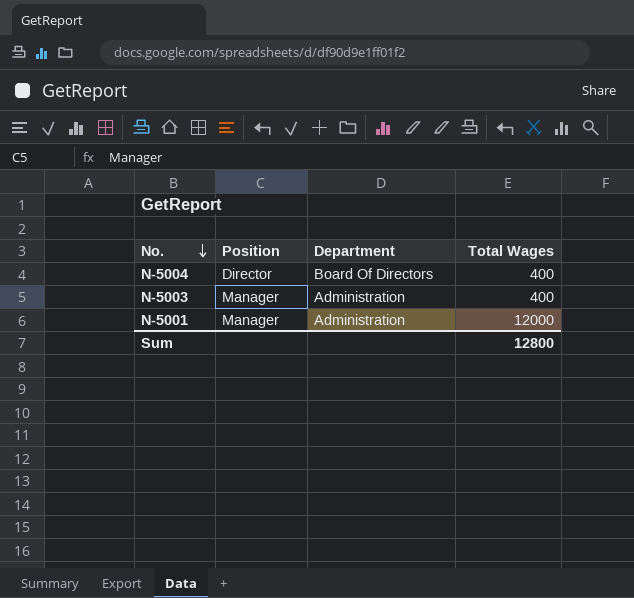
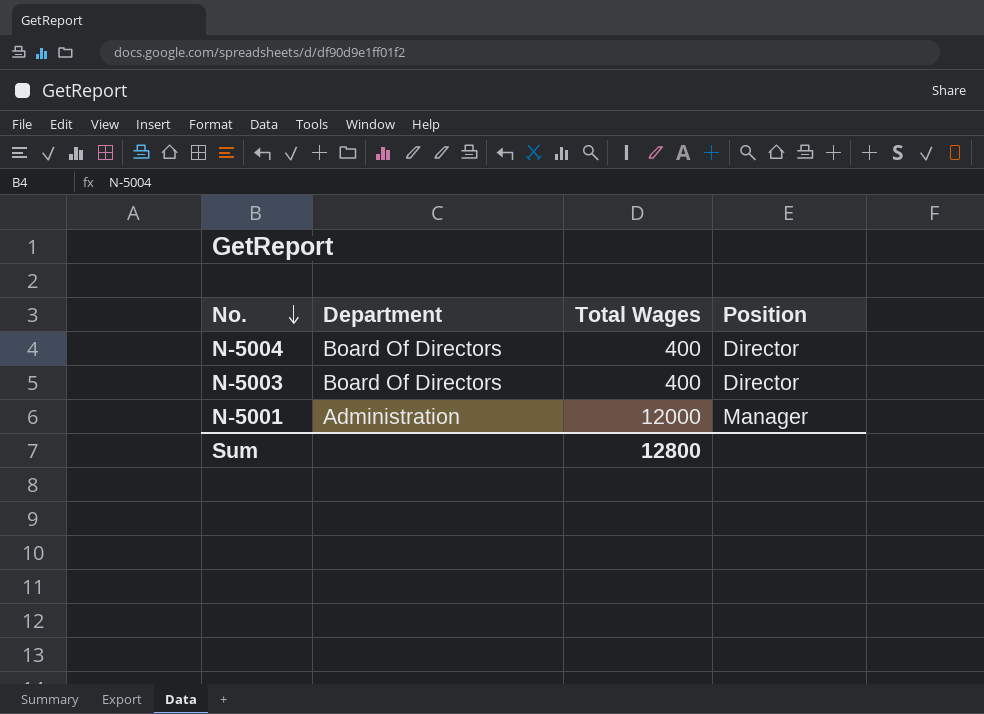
column Position | position: 2 -> 4
N-5003 | Department: Administration -> Board Of Directors
N-5003 | Position: Manager -> Director

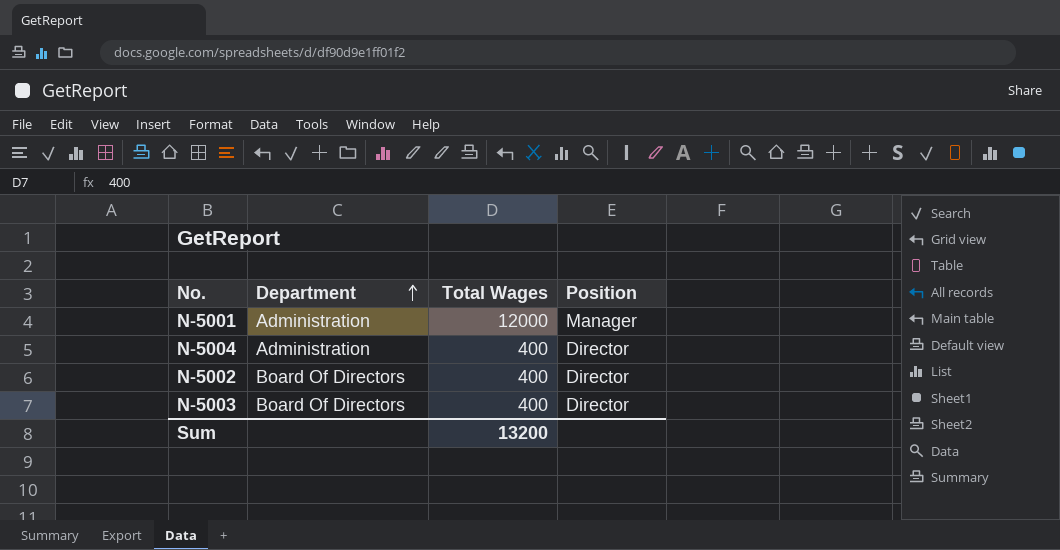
row order: No. descending -> Department ascending
N-5004 | Department: Board Of Directors -> Administration
row N-5002: none -> Board Of Directors | 400 | Director
Sum | Total Wages: 12800 -> 13200

